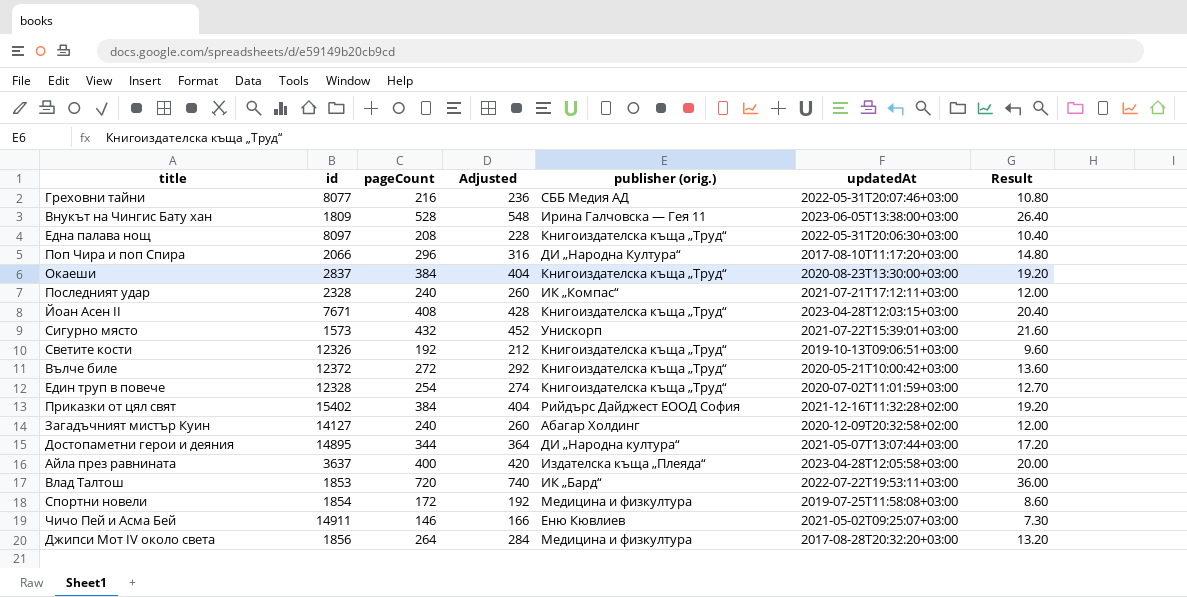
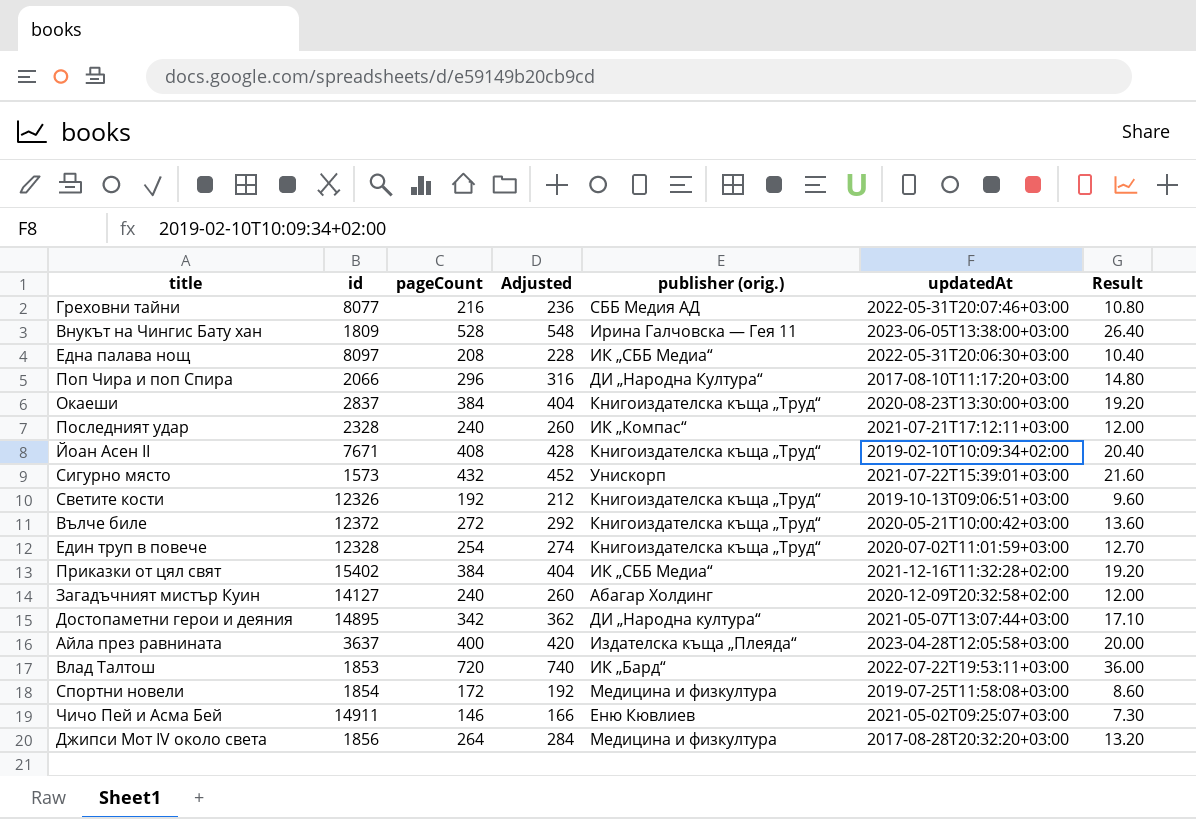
Една палава нощ | publisher (orig.): Книгоиздателска къща „Труд“ -> ИК „СББ Медиа“
Йоан Асен II | updatedAt: 2023-04-28T12:03:15+03:00 -> 2019-02-10T10:09:34+02:00
Приказки от цял свят | publisher (orig.): Рийдърс Дайджест ЕООД София -> ИК „СББ Медиа“
Достопаметни герои и деяния | pageCount: 344 -> 342
Достопаметни герои и деяния | Adjusted: 364 -> 362
Достопаметни герои и деяния | Result: 17.20 -> 17.10

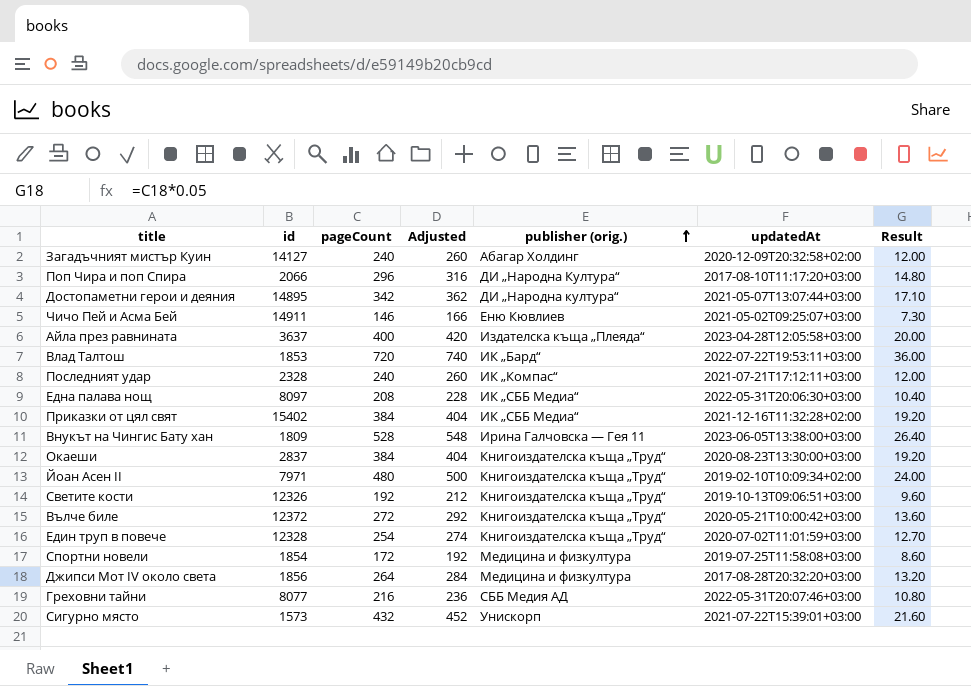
row order: none -> publisher (orig.) ascending
Йоан Асен II | id: 7671 -> 7971
Йоан Асен II | pageCount: 408 -> 480
Йоан Асен II | Adjusted: 428 -> 500
Йоан Асен II | Result: 20.40 -> 24.00

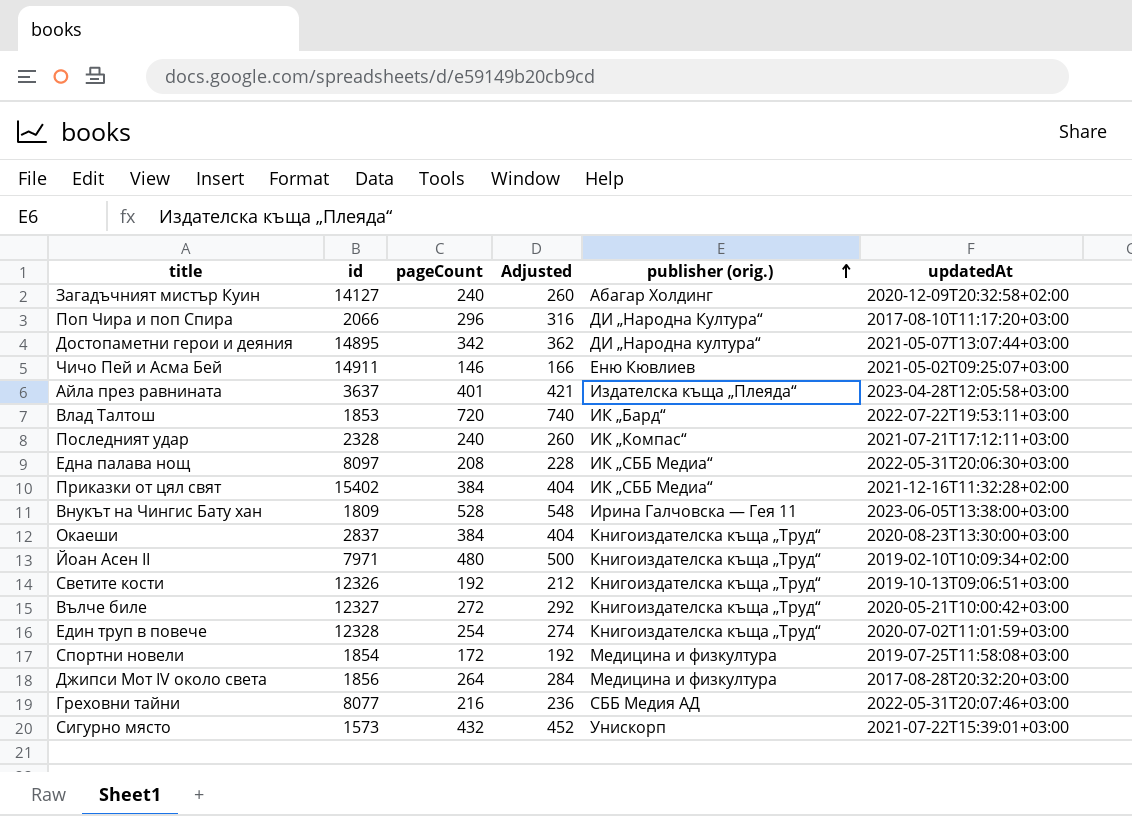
column Result | formula: [pageCount] * 0.05 -> none
Айла през равнината | pageCount: 400 -> 401
Айла през равнината | Adjusted: 420 -> 421
Вълче биле | id: 12372 -> 12327

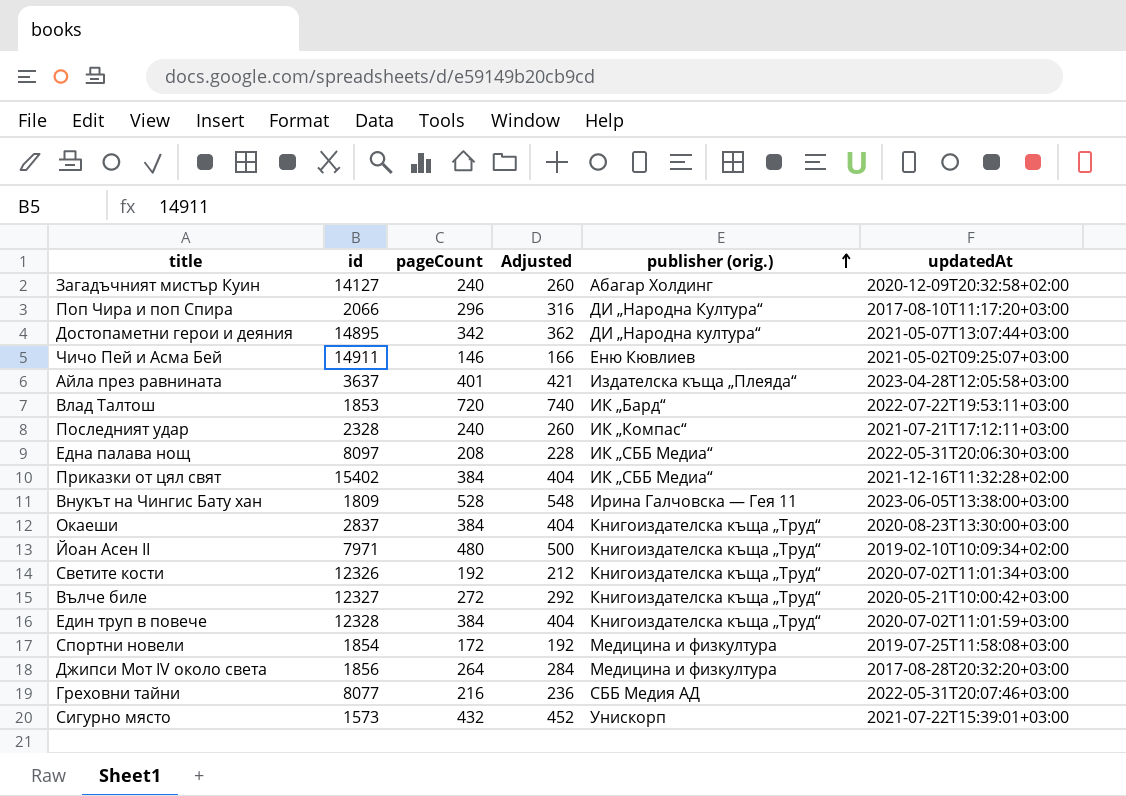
Светите кости | updatedAt: 2019-10-13T09:06:51+03:00 -> 2020-07-02T11:01:34+03:00
Един труп в повече | pageCount: 254 -> 384
Един труп в повече | Adjusted: 274 -> 404

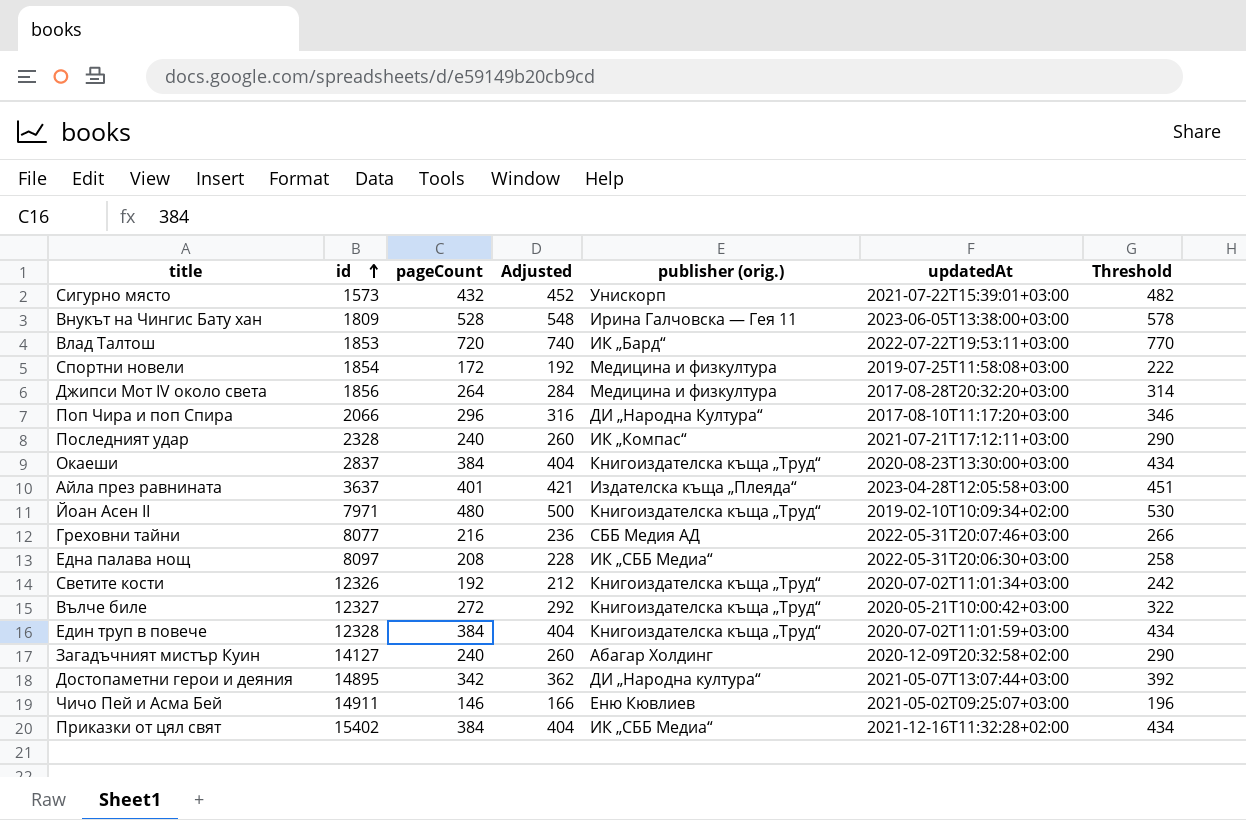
row order: publisher (orig.) ascending -> id ascending
column Threshold | formula: none -> [pageCount] + 50

